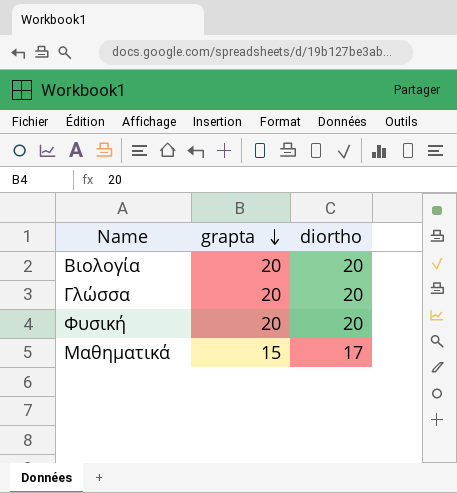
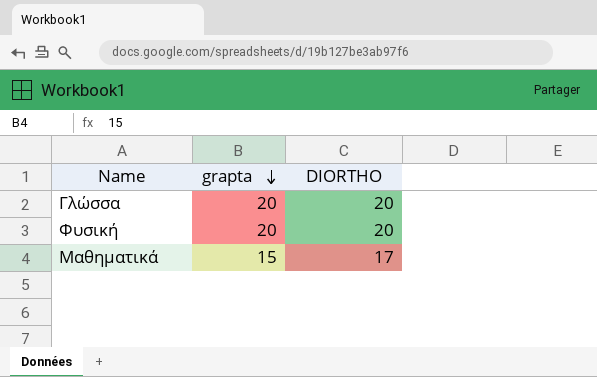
column name: diortho -> DIORTHO
row Βιολογία: 20 | 20 -> none

